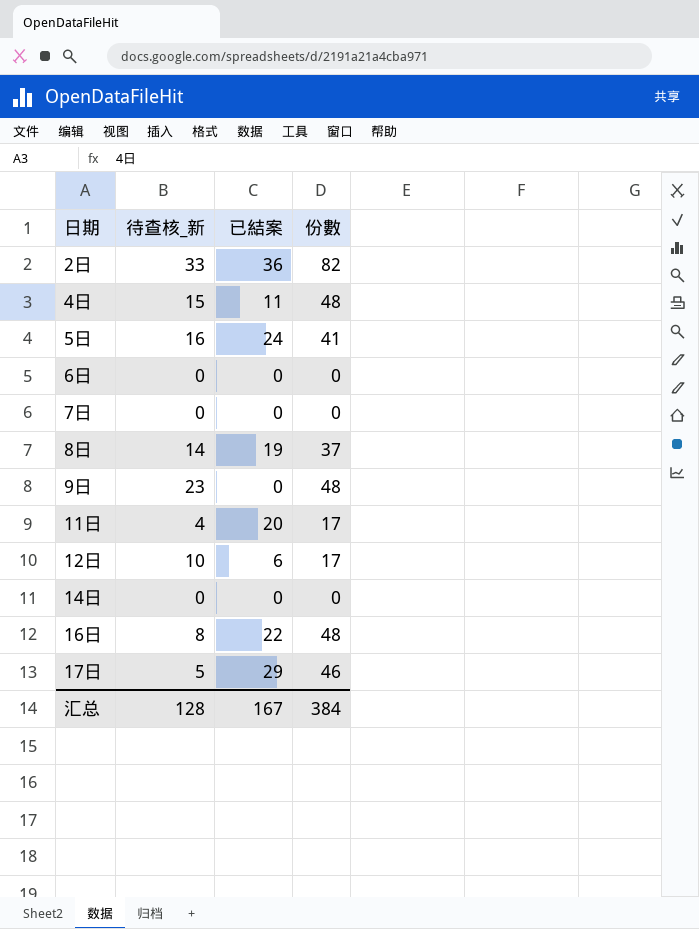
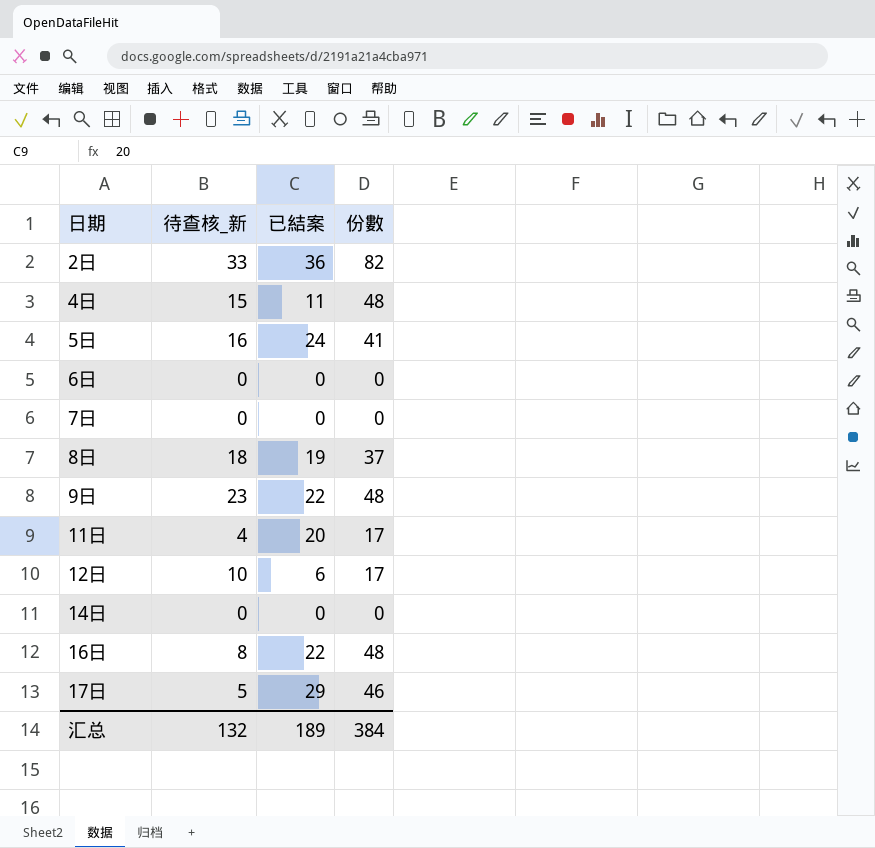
8日 | 待查核_新: 14 -> 18
9日 | 已結案: 0 -> 22
汇总 | 待查核_新: 128 -> 132
汇总 | 已結案: 167 -> 189

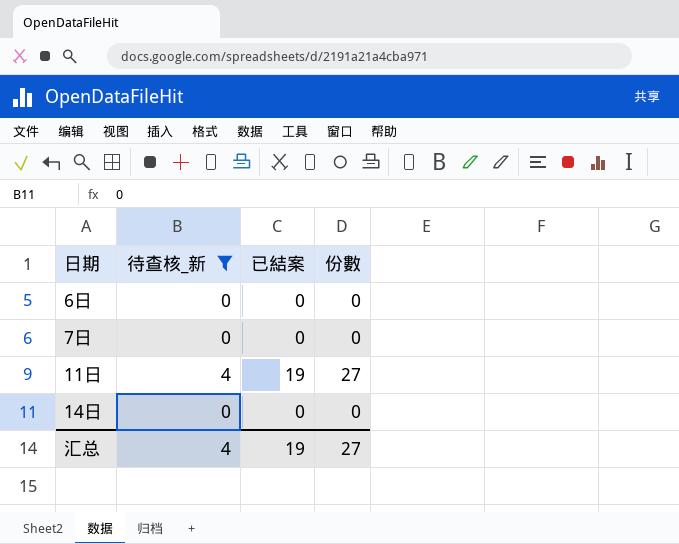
filter: none -> 待查核_新 <= 4
11日 | 已結案: 20 -> 19
11日 | 份數: 17 -> 27
汇总 | 待查核_新: 132 -> 4
汇总 | 已結案: 189 -> 19
汇总 | 份數: 384 -> 27

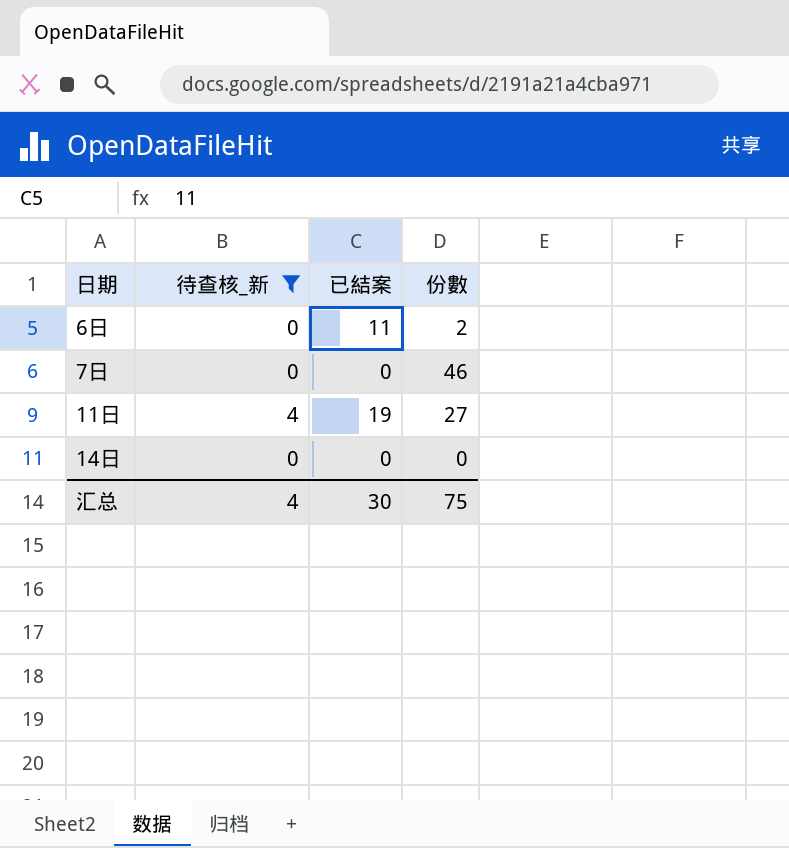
6日 | 已結案: 0 -> 11
6日 | 份數: 0 -> 2
7日 | 份數: 0 -> 46
汇总 | 已結案: 19 -> 30
汇总 | 份數: 27 -> 75

